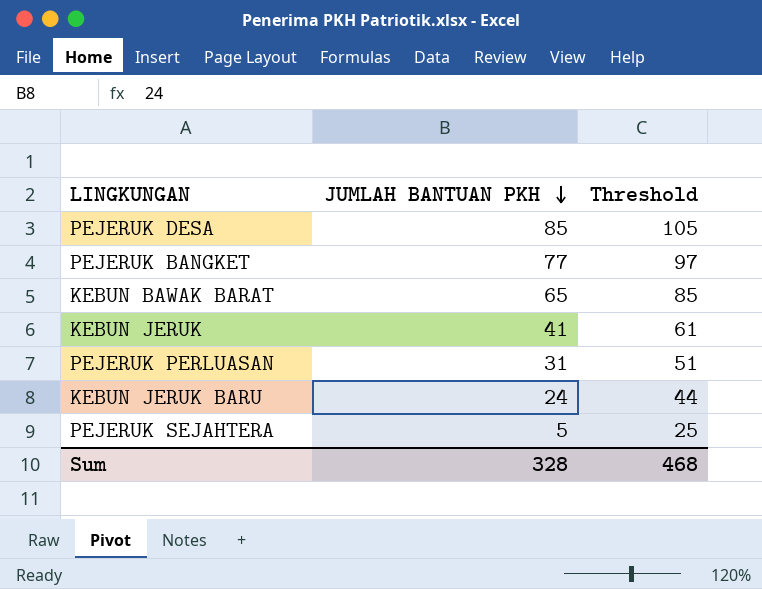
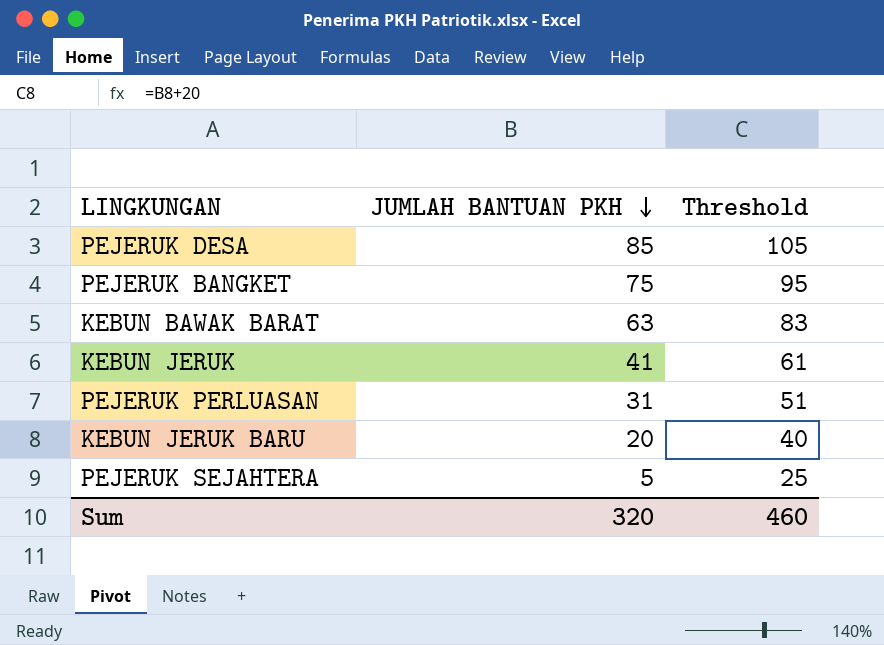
PEJERUK BANGKET | JUMLAH BANTUAN PKH: 77 -> 75
PEJERUK BANGKET | Threshold: 97 -> 95
KEBUN BAWAK BARAT | JUMLAH BANTUAN PKH: 65 -> 63
KEBUN BAWAK BARAT | Threshold: 85 -> 83
KEBUN JERUK BARU | JUMLAH BANTUAN PKH: 24 -> 20
KEBUN JERUK BARU | Threshold: 44 -> 40
Sum | JUMLAH BANTUAN PKH: 328 -> 320
Sum | Threshold: 468 -> 460

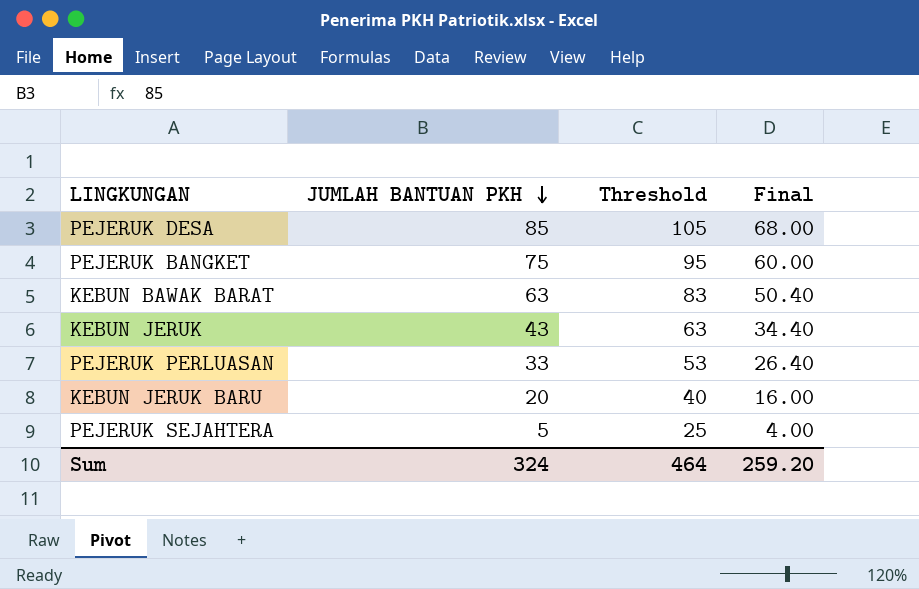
column Final | formula: none -> [JUMLAH BANTUAN PKH] * 0.8
KEBUN JERUK | JUMLAH BANTUAN PKH: 41 -> 43
KEBUN JERUK | Threshold: 61 -> 63
PEJERUK PERLUASAN | JUMLAH BANTUAN PKH: 31 -> 33
PEJERUK PERLUASAN | Threshold: 51 -> 53
Sum | JUMLAH BANTUAN PKH: 320 -> 324
Sum | Threshold: 460 -> 464

